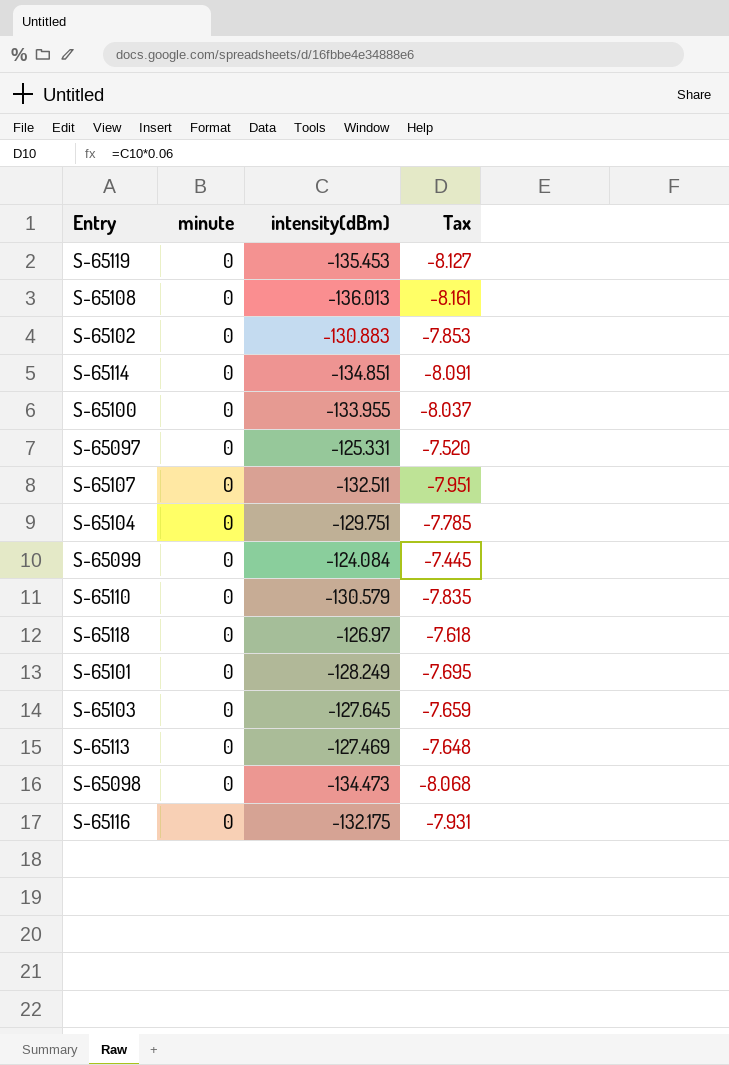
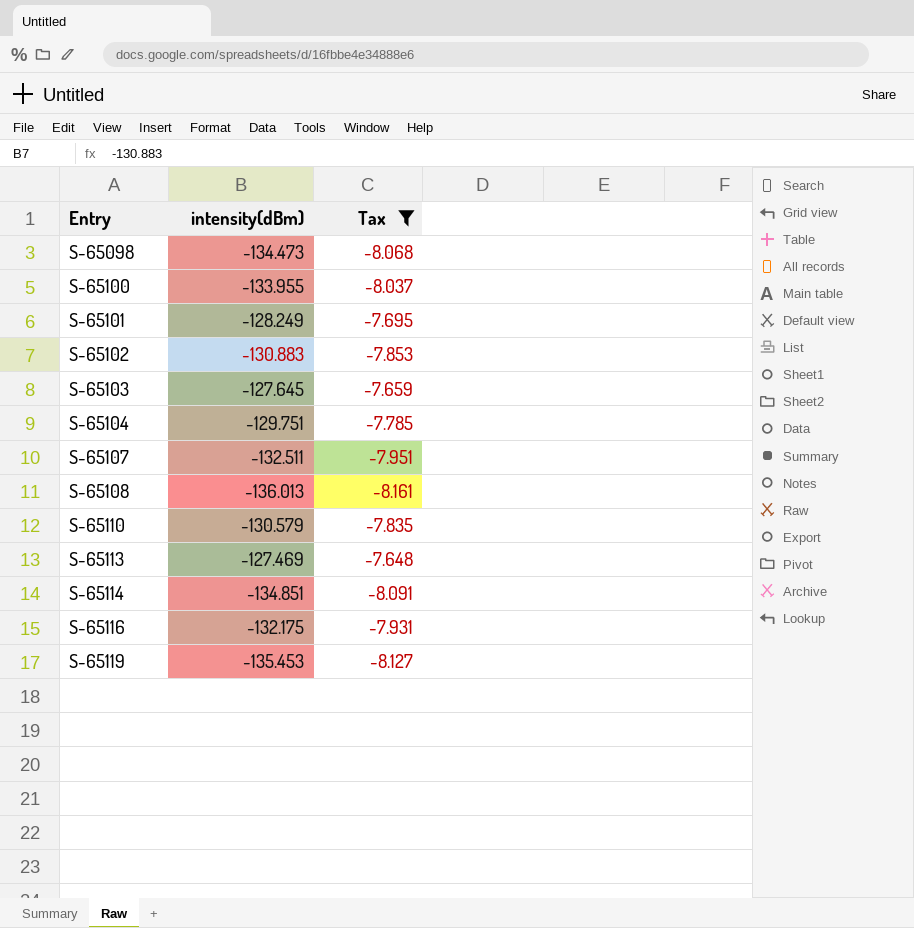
filter: none -> Tax <= -7.648
row order: none -> Entry ascending
column minute | position: 2 -> none

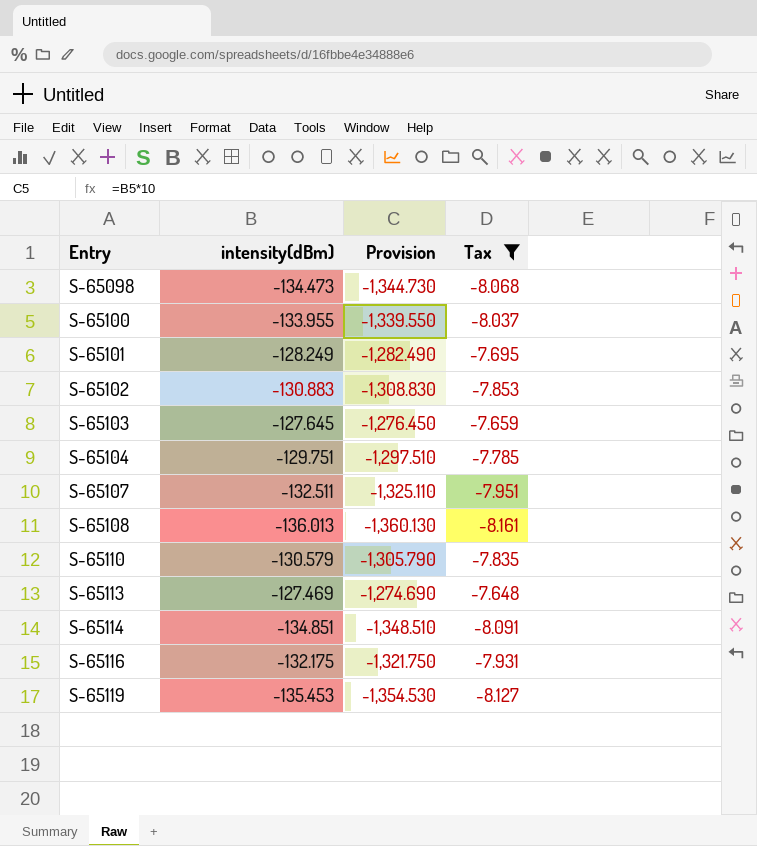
column Provision | formula: none -> [intensity(dBm)] * 10

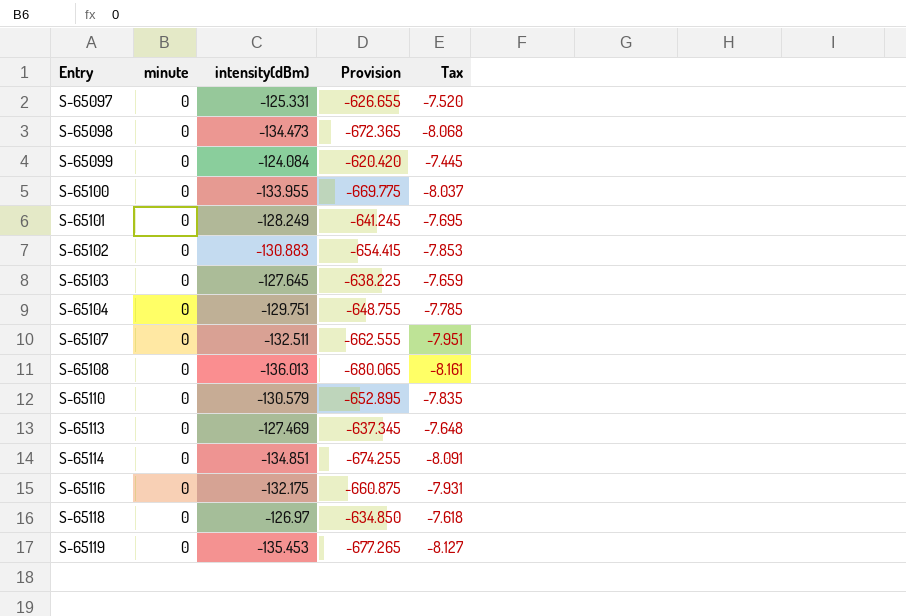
filter: Tax <= -7.648 -> none
column minute | position: none -> 2
column Provision | formula: [intensity(dBm)] * 10 -> [intensity(dBm)] * 5

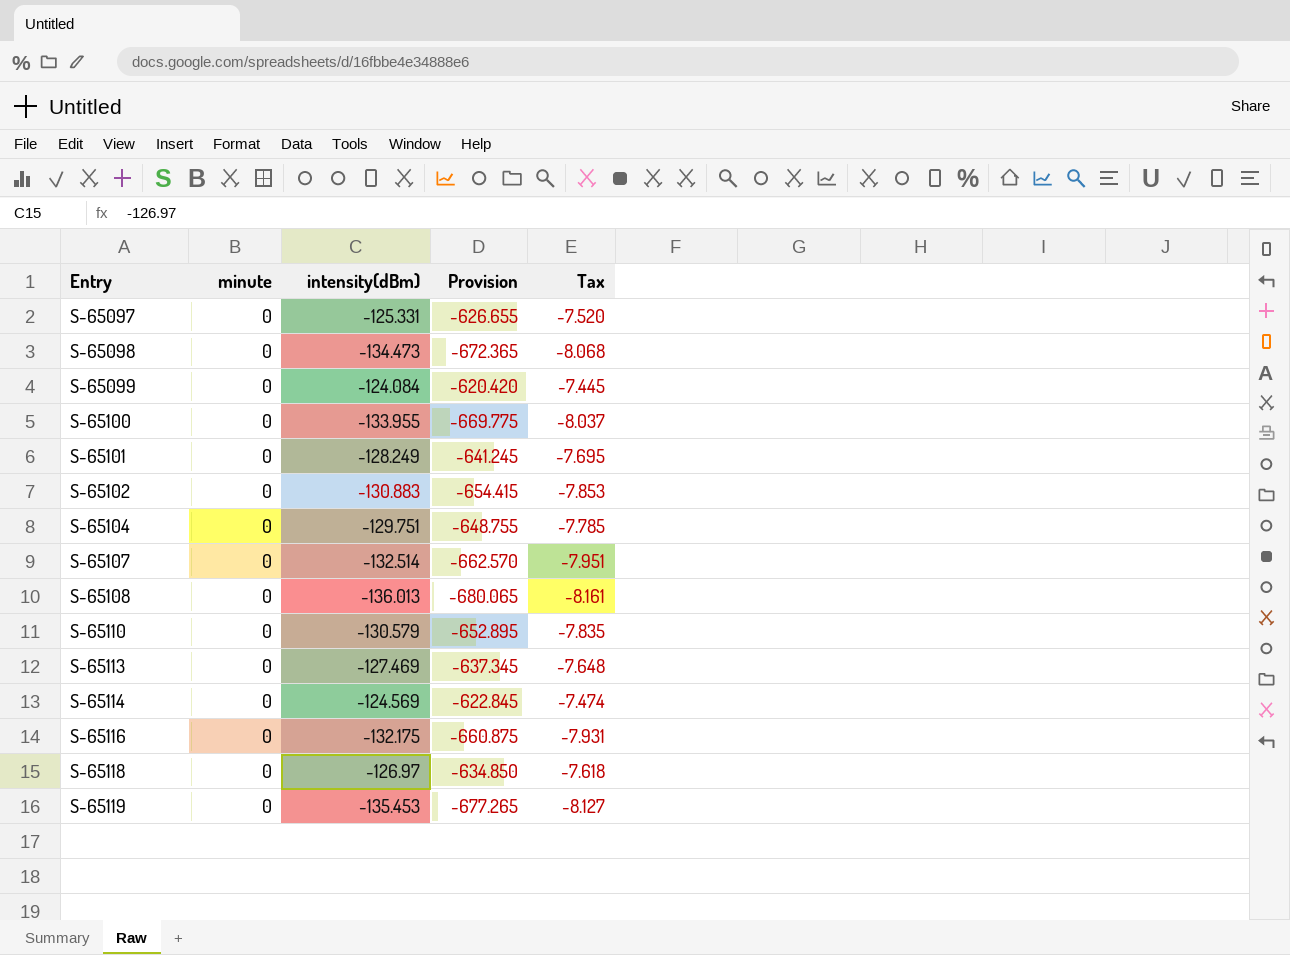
row S-65103: 0 | -127.645 | -638.225 | -7.659 -> none
S-65107 | intensity(dBm): -132.511 -> -132.514
S-65107 | Provision: -662.555 -> -662.570
S-65114 | intensity(dBm): -134.851 -> -124.569
S-65114 | Provision: -674.255 -> -622.845
S-65114 | Tax: -8.091 -> -7.474

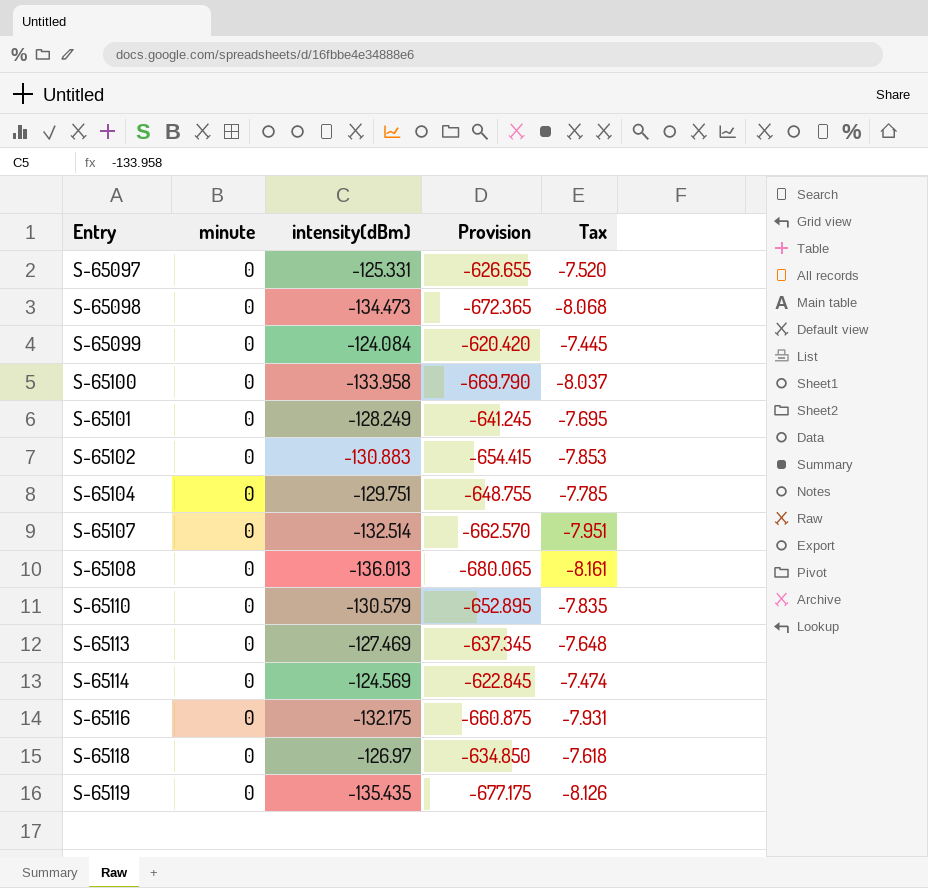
S-65100 | intensity(dBm): -133.955 -> -133.958
S-65100 | Provision: -669.775 -> -669.790
S-65119 | intensity(dBm): -135.453 -> -135.435
S-65119 | Provision: -677.265 -> -677.175
S-65119 | Tax: -8.127 -> -8.126

